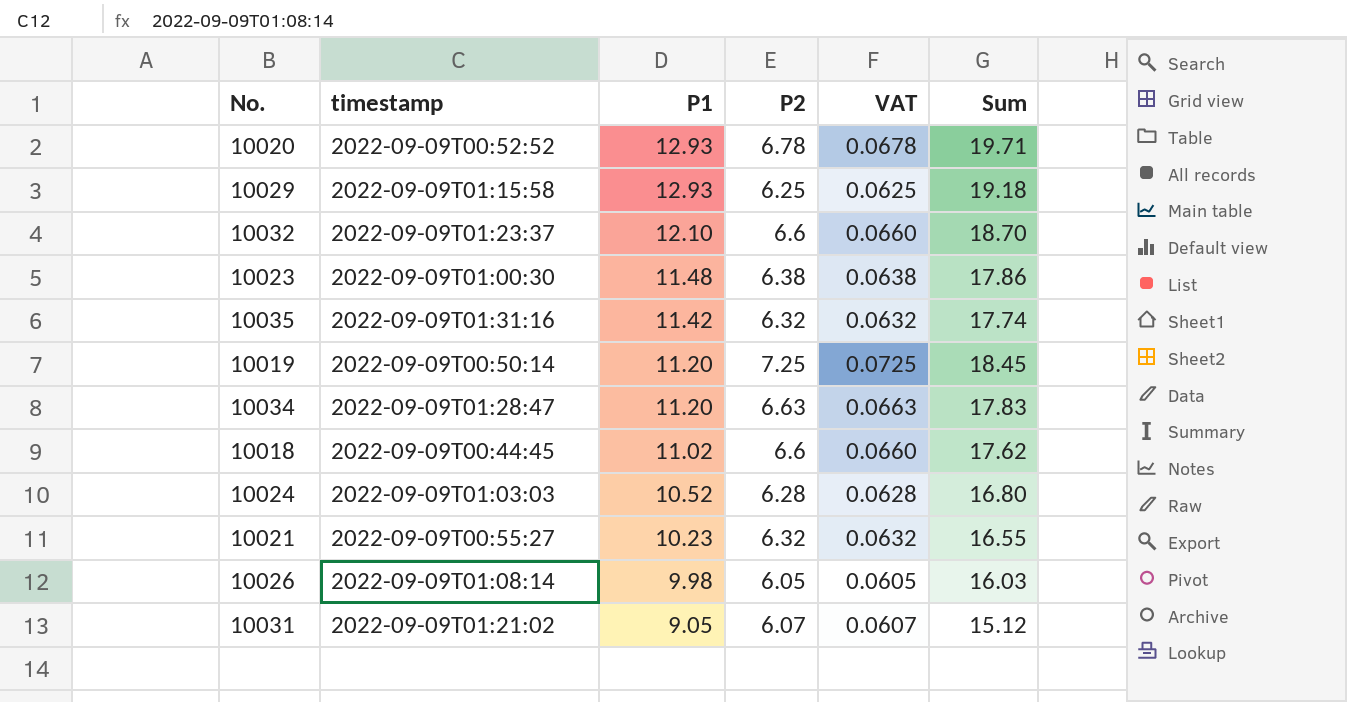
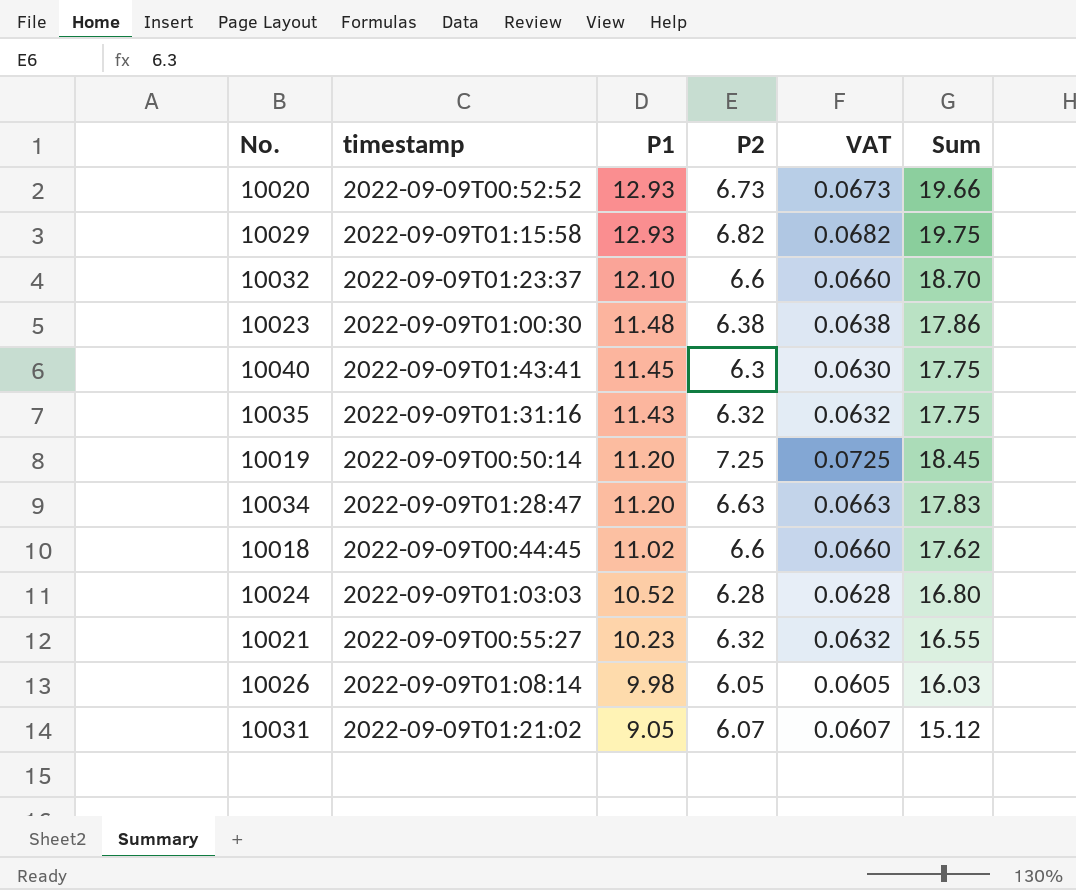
10020 | P2: 6.78 -> 6.73
10020 | VAT: 0.0678 -> 0.0673
10020 | Sum: 19.71 -> 19.66
10029 | P2: 6.25 -> 6.82
10029 | VAT: 0.0625 -> 0.0682
10029 | Sum: 19.18 -> 19.75
row 10040: none -> 2022-09-09T01:43:41 | 11.45 | 6.3 | 0.0630 | 17.75
10035 | P1: 11.42 -> 11.43
10035 | Sum: 17.74 -> 17.75

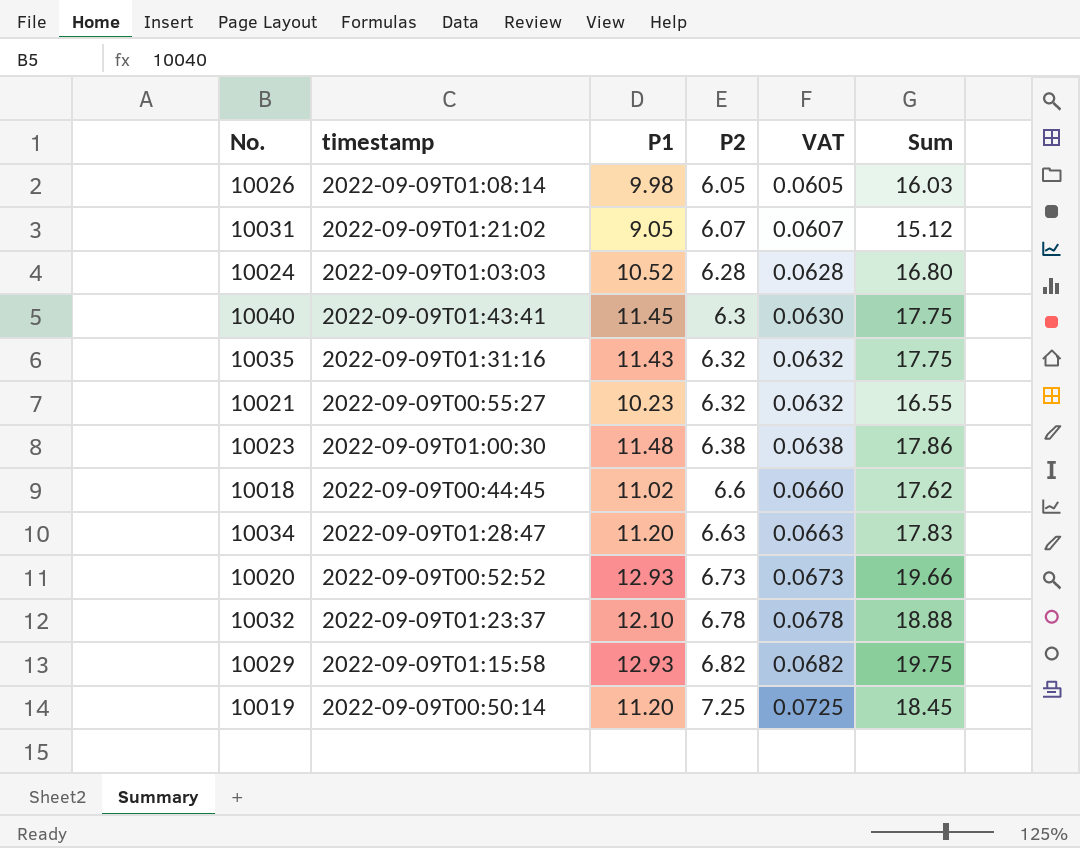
row order: P1 descending -> P2 ascending
10032 | P2: 6.6 -> 6.78
10032 | VAT: 0.0660 -> 0.0678
10032 | Sum: 18.70 -> 18.88

